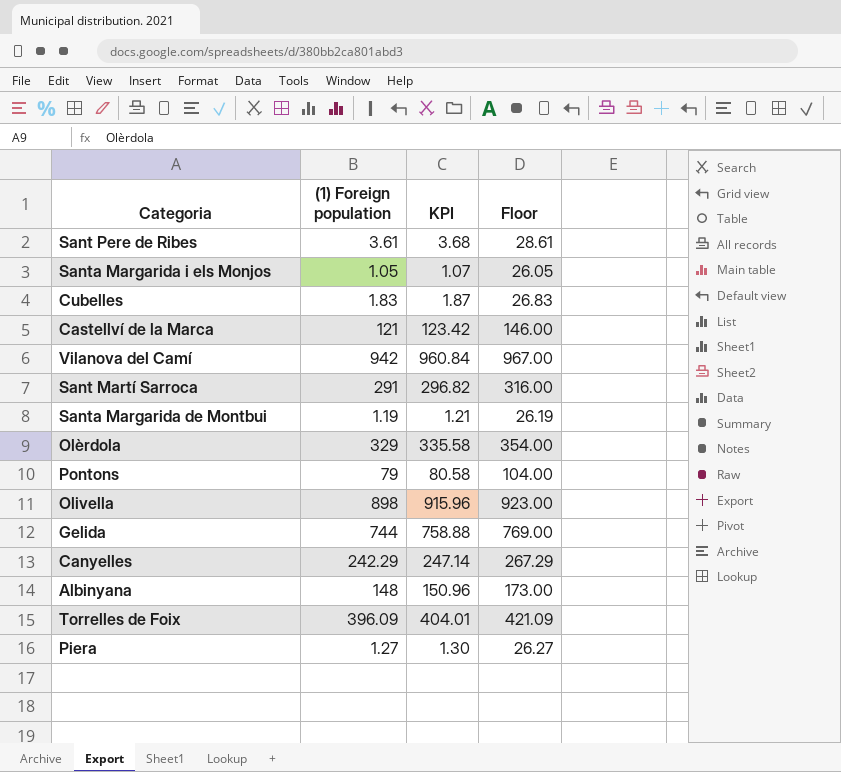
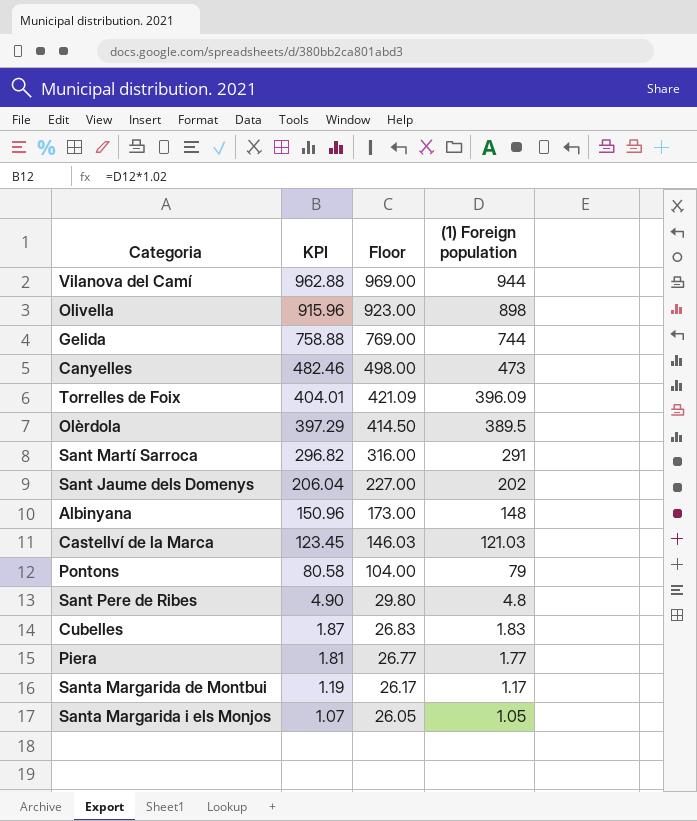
row order: none -> KPI descending
column (1) Foreign population | position: 2 -> 4
Vilanova del Camí | KPI: 960.84 -> 962.88
Vilanova del Camí | Floor: 967.00 -> 969.00
Vilanova del Camí | (1) Foreign population: 942 -> 944
Canyelles | KPI: 247.14 -> 482.46
Canyelles | Floor: 267.29 -> 498.00
Canyelles | (1) Foreign population: 242.29 -> 473
Olèrdola | KPI: 335.58 -> 397.29
Olèrdola | Floor: 354.00 -> 414.50
Olèrdola | (1) Foreign population: 329 -> 389.5
row Sant Jaume dels Domenys: none -> 206.04 | 227.00 | 202
Castellví de la Marca | KPI: 123.42 -> 123.45
Castellví de la Marca | Floor: 146.00 -> 146.03
Castellví de la Marca | (1) Foreign population: 121 -> 121.03
Sant Pere de Ribes | KPI: 3.68 -> 4.90
Sant Pere de Ribes | Floor: 28.61 -> 29.80
Sant Pere de Ribes | (1) Foreign population: 3.61 -> 4.8
Piera | KPI: 1.30 -> 1.81
Piera | Floor: 26.27 -> 26.77
Piera | (1) Foreign population: 1.27 -> 1.77
Santa Margarida de Montbui | KPI: 1.21 -> 1.19
Santa Margarida de Montbui | Floor: 26.19 -> 26.17
Santa Margarida de Montbui | (1) Foreign population: 1.19 -> 1.17

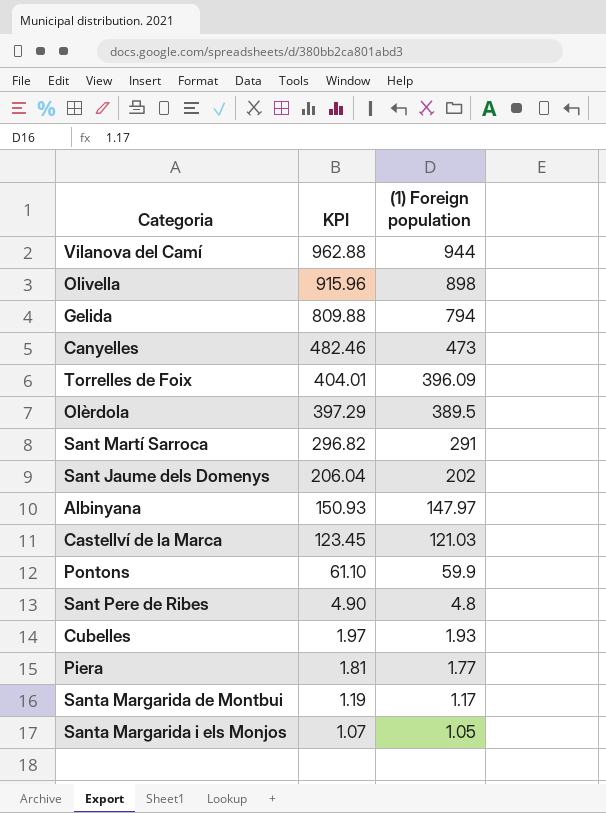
column Floor | formula: [(1) Foreign population] + 25 -> none
Gelida | KPI: 758.88 -> 809.88
Gelida | (1) Foreign population: 744 -> 794
Albinyana | KPI: 150.96 -> 150.93
Albinyana | (1) Foreign population: 148 -> 147.97
Pontons | KPI: 80.58 -> 61.10
Pontons | (1) Foreign population: 79 -> 59.9
Cubelles | KPI: 1.87 -> 1.97
Cubelles | (1) Foreign population: 1.83 -> 1.93

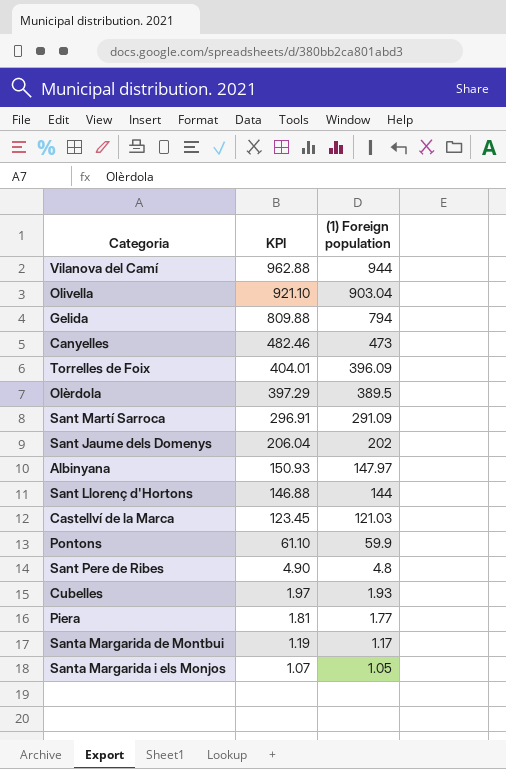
Olivella | KPI: 915.96 -> 921.10
Olivella | (1) Foreign population: 898 -> 903.04
Sant Martí Sarroca | KPI: 296.82 -> 296.91
Sant Martí Sarroca | (1) Foreign population: 291 -> 291.09
row Sant Llorenç d'Hortons: none -> 146.88 | 144

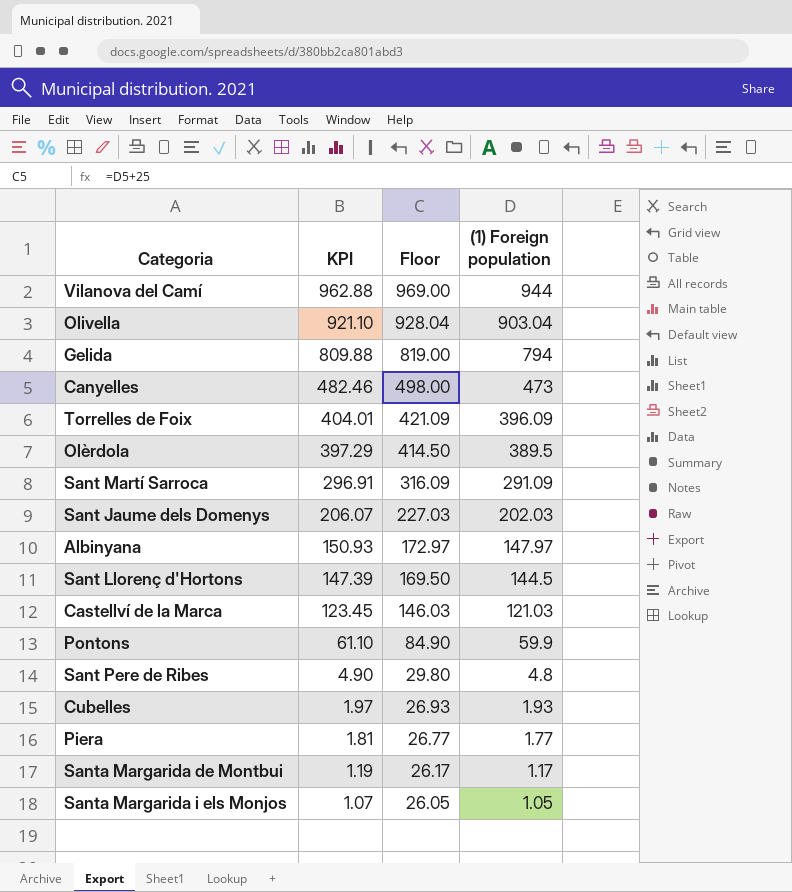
column Floor | formula: none -> [(1) Foreign population] + 25
Sant Jaume dels Domenys | KPI: 206.04 -> 206.07
Sant Jaume dels Domenys | (1) Foreign population: 202 -> 202.03
Sant Llorenç d'Hortons | KPI: 146.88 -> 147.39
Sant Llorenç d'Hortons | (1) Foreign population: 144 -> 144.5

